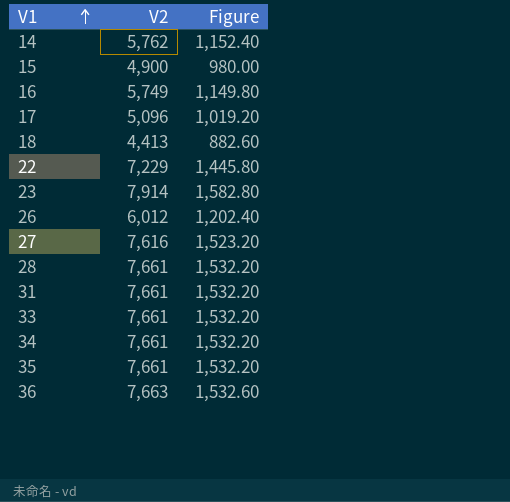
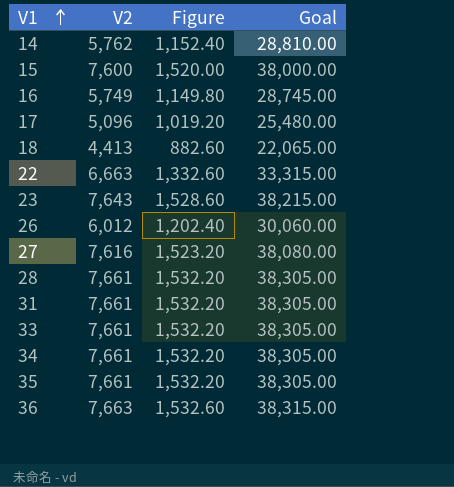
column Goal | formula: none -> [V2] * 5
15 | V2: 4,900 -> 7,600
15 | Figure: 980.00 -> 1,520.00
22 | V2: 7,229 -> 6,663
22 | Figure: 1,445.80 -> 1,332.60
23 | V2: 7,914 -> 7,643
23 | Figure: 1,582.80 -> 1,528.60

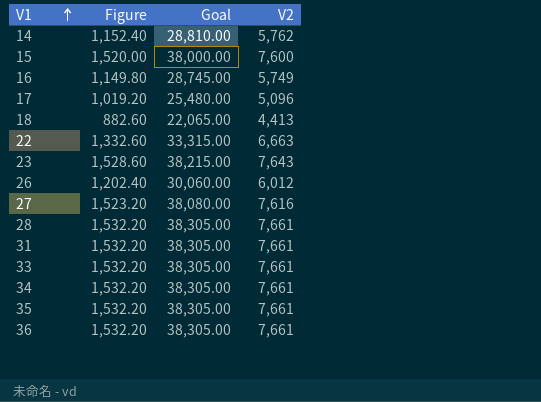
column V2 | position: 2 -> 4
36 | Figure: 1,532.60 -> 1,532.20
36 | Goal: 38,315.00 -> 38,305.00
36 | V2: 7,663 -> 7,661

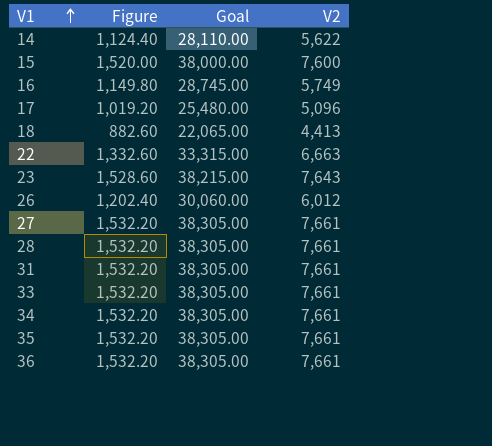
14 | Figure: 1,152.40 -> 1,124.40
14 | Goal: 28,810.00 -> 28,110.00
14 | V2: 5,762 -> 5,622
27 | Figure: 1,523.20 -> 1,532.20
27 | Goal: 38,080.00 -> 38,305.00
27 | V2: 7,616 -> 7,661

